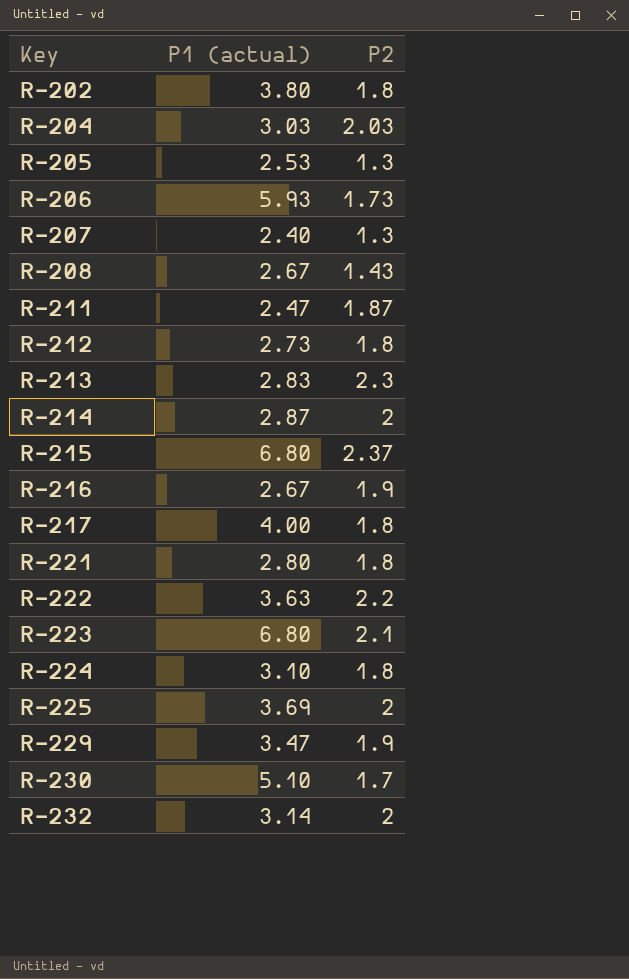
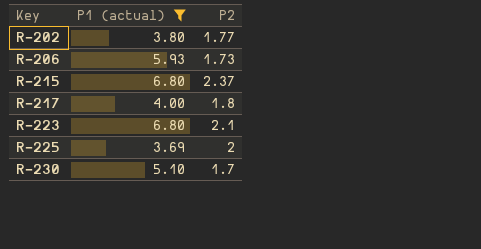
filter: none -> P1 (actual) >= 3.69
R-202 | P2: 1.8 -> 1.77

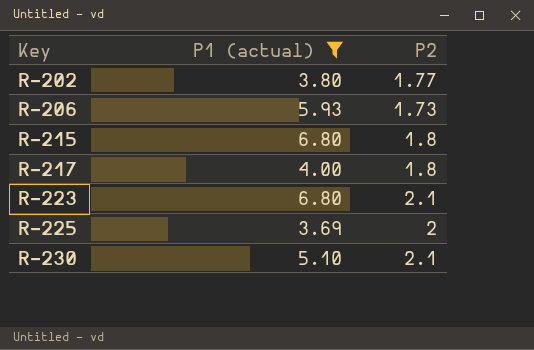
R-215 | P2: 2.37 -> 1.8
R-230 | P2: 1.7 -> 2.1

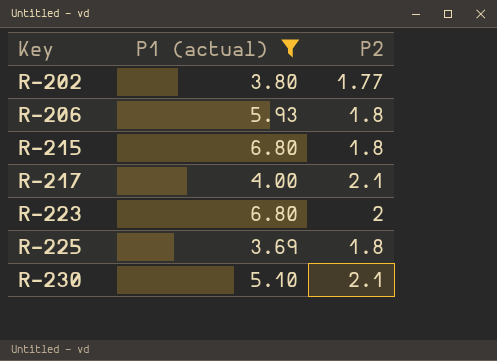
R-206 | P2: 1.73 -> 1.8
R-217 | P2: 1.8 -> 2.1
R-223 | P2: 2.1 -> 2
R-225 | P2: 2 -> 1.8

